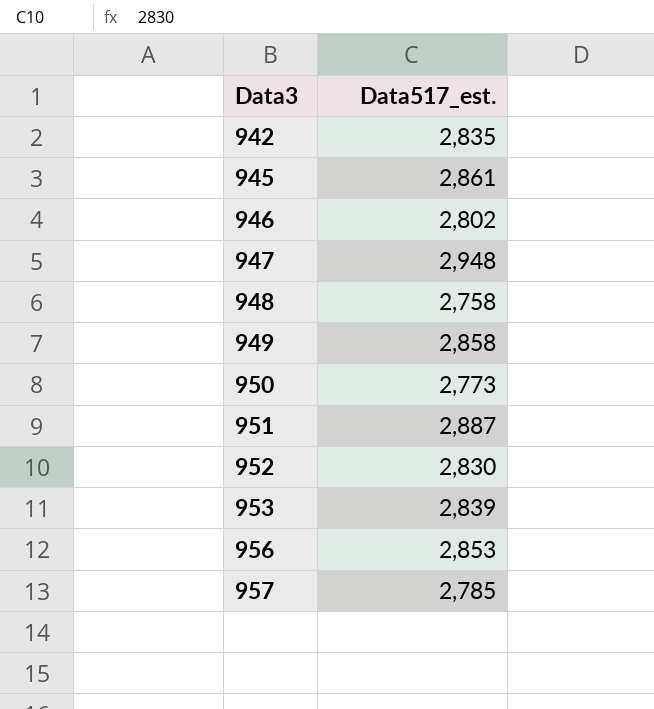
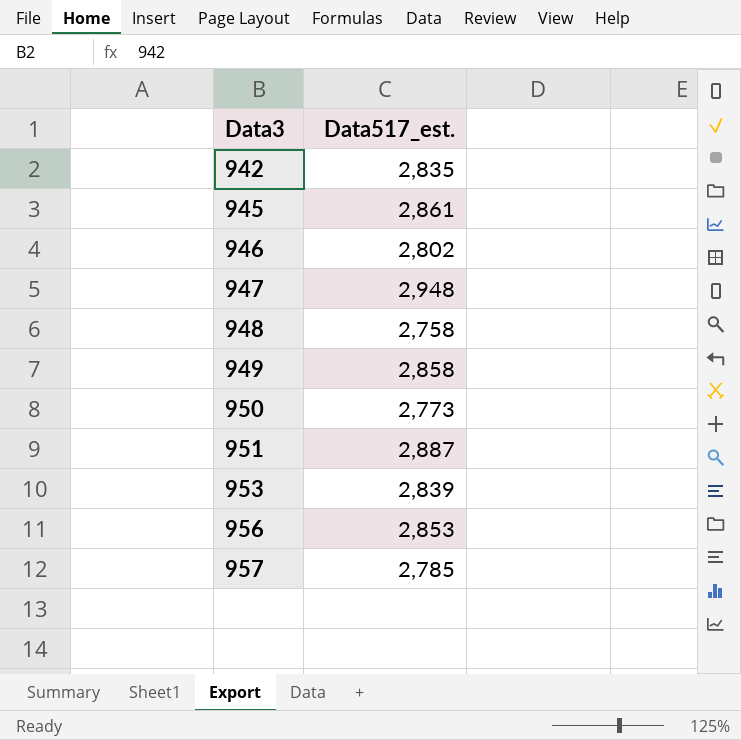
row 952: 2,830 -> none

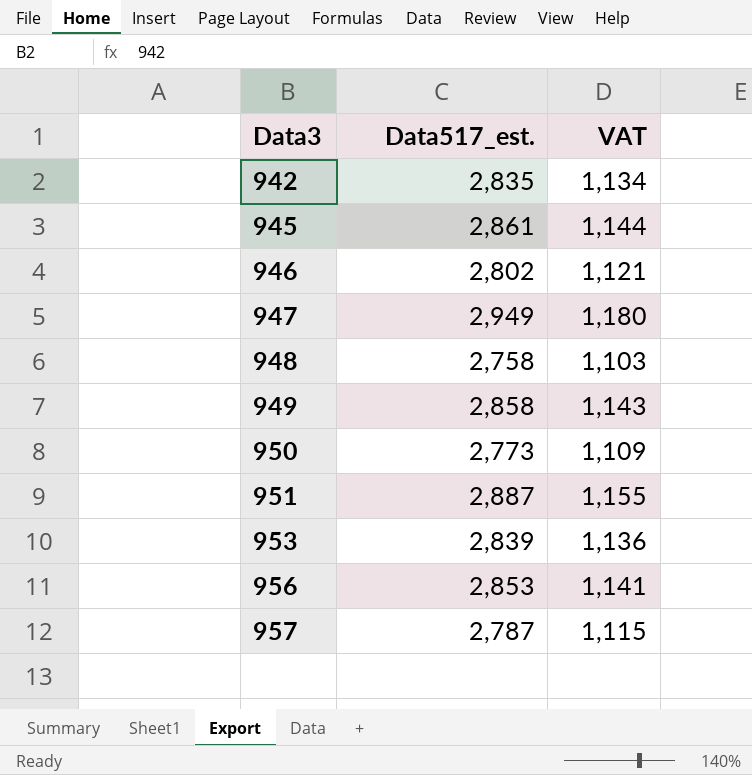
column VAT | formula: none -> [Data517_est.] * 0.4
947 | Data517_est.: 2,948 -> 2,949
957 | Data517_est.: 2,785 -> 2,787

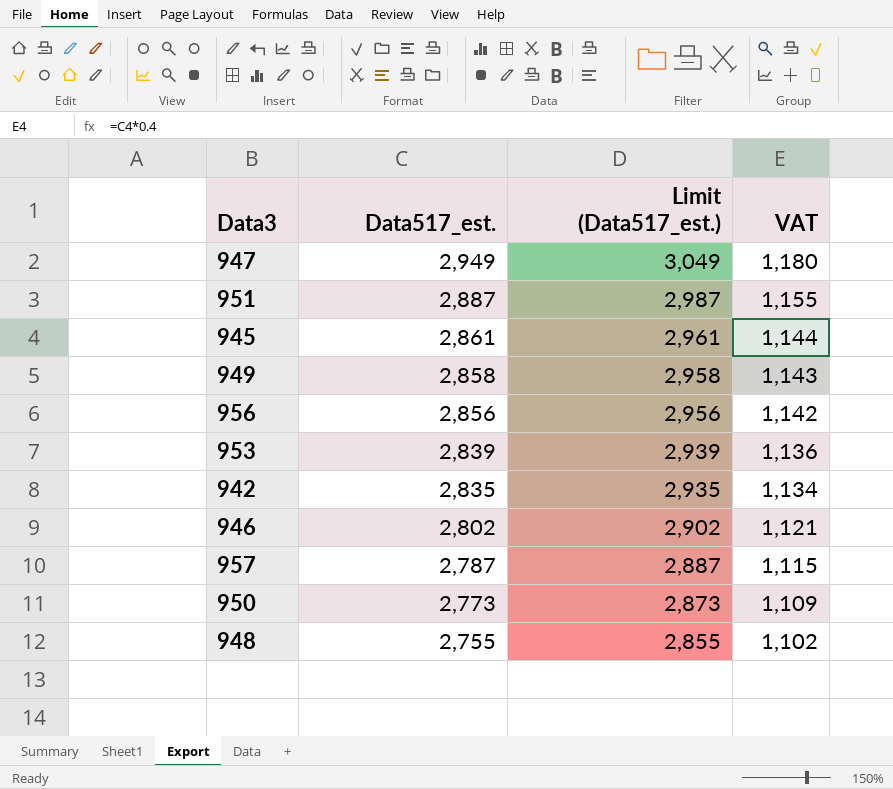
row order: Data3 ascending -> Data517_est. descending
column Limit (Data517_est.) | formula: none -> [Data517_est.] + 100
956 | Data517_est.: 2,853 -> 2,856
956 | VAT: 1,141 -> 1,142
948 | Data517_est.: 2,758 -> 2,755
948 | VAT: 1,103 -> 1,102

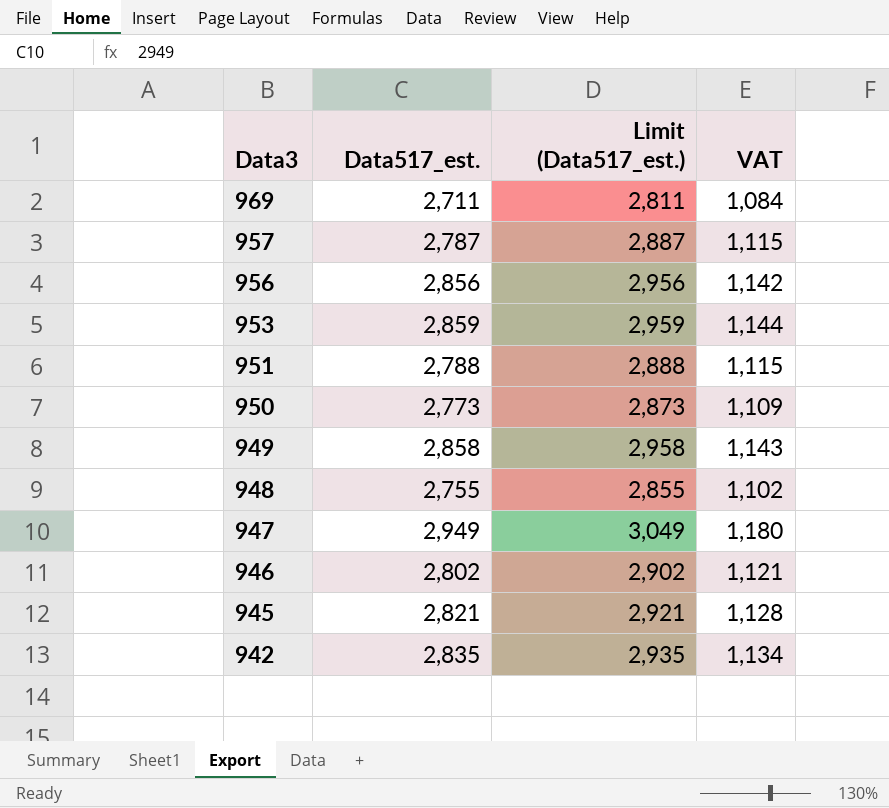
row order: Data517_est. descending -> Data3 descending
row 969: none -> 2,711 | 2,811 | 1,084
953 | Data517_est.: 2,839 -> 2,859
953 | Limit (Data517_est.): 2,939 -> 2,959
953 | VAT: 1,136 -> 1,144
951 | Data517_est.: 2,887 -> 2,788
951 | Limit (Data517_est.): 2,987 -> 2,888
951 | VAT: 1,155 -> 1,115
945 | Data517_est.: 2,861 -> 2,821
945 | Limit (Data517_est.): 2,961 -> 2,921
945 | VAT: 1,144 -> 1,128

